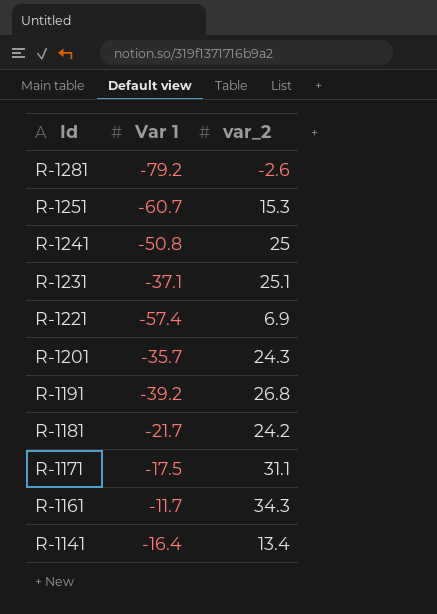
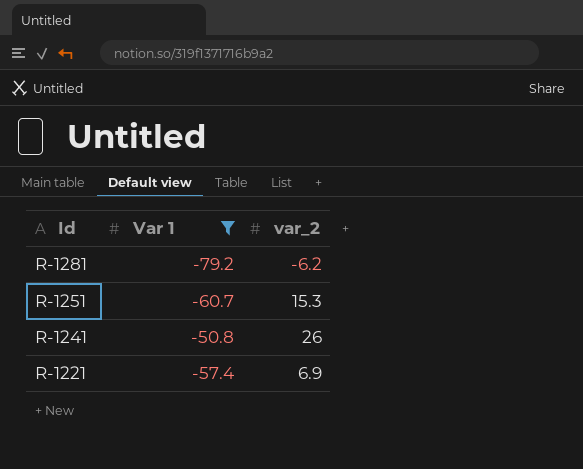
filter: none -> Var 1 <= -50.8
R-1281 | var_2: -2.6 -> -6.2
R-1241 | var_2: 25 -> 26

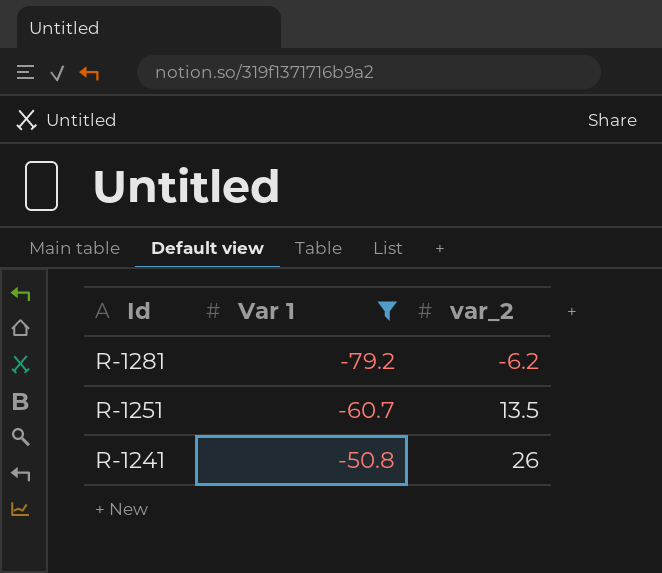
row R-1221: -57.4 | 6.9 -> none
R-1251 | var_2: 15.3 -> 13.5

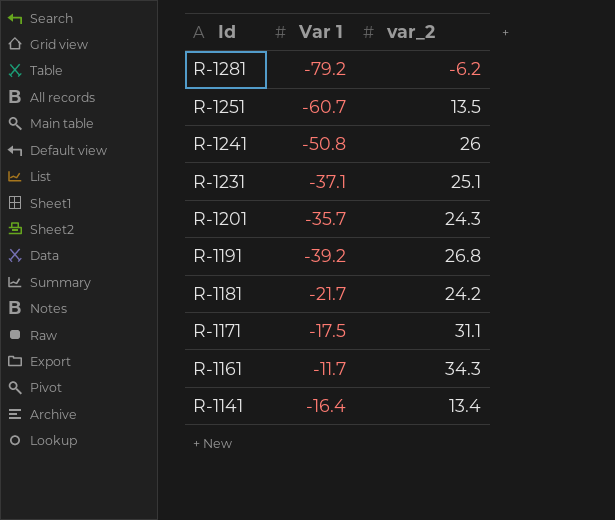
filter: Var 1 <= -50.8 -> none

